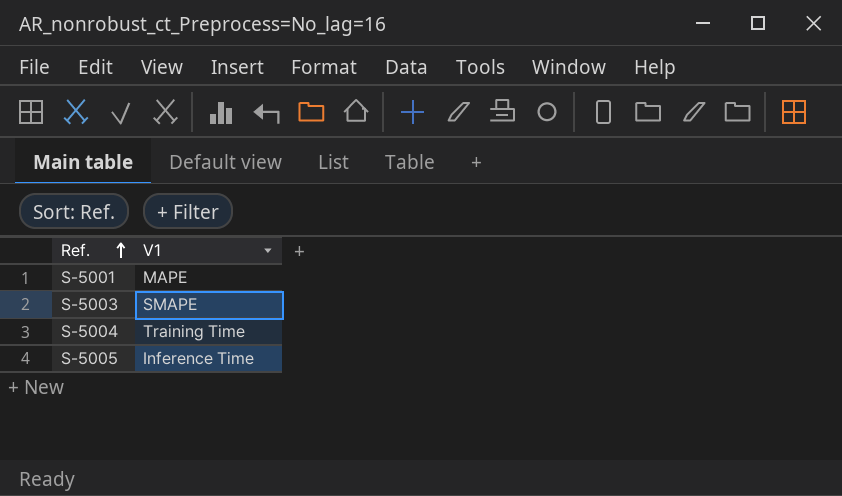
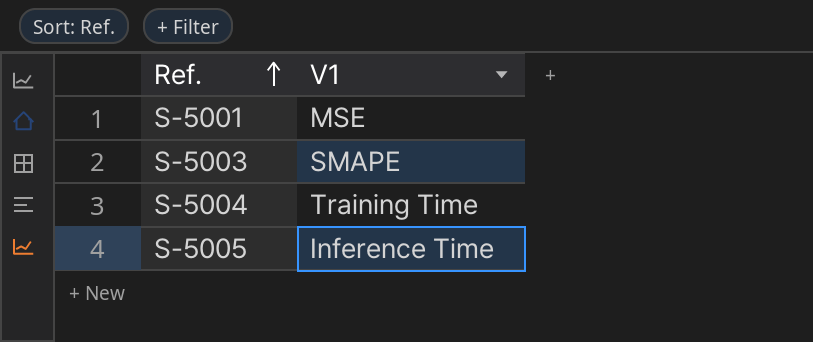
S-5001 | V1: MAPE -> MSE

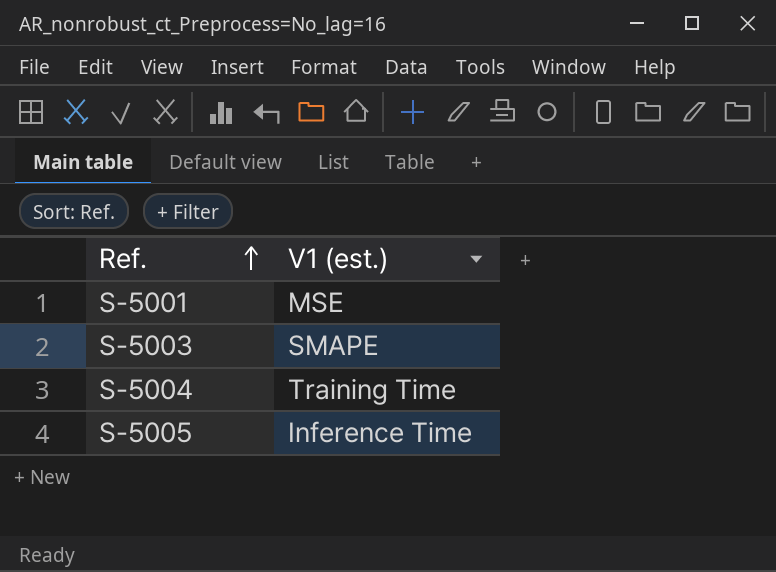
column name: V1 -> V1 (est.)

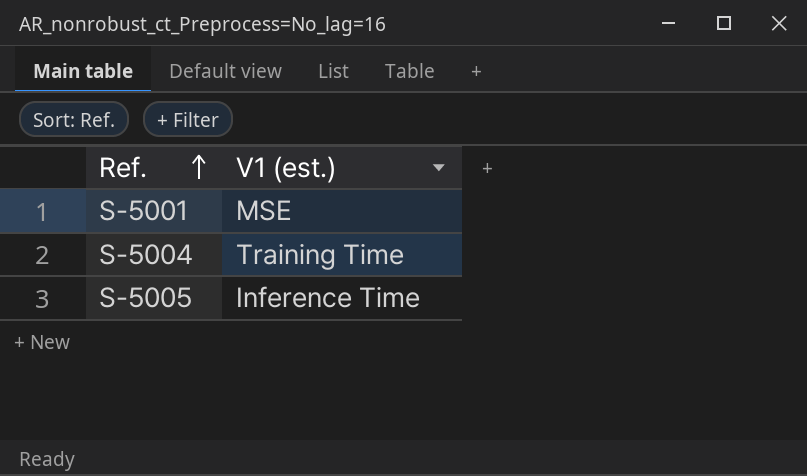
row S-5003: SMAPE -> none

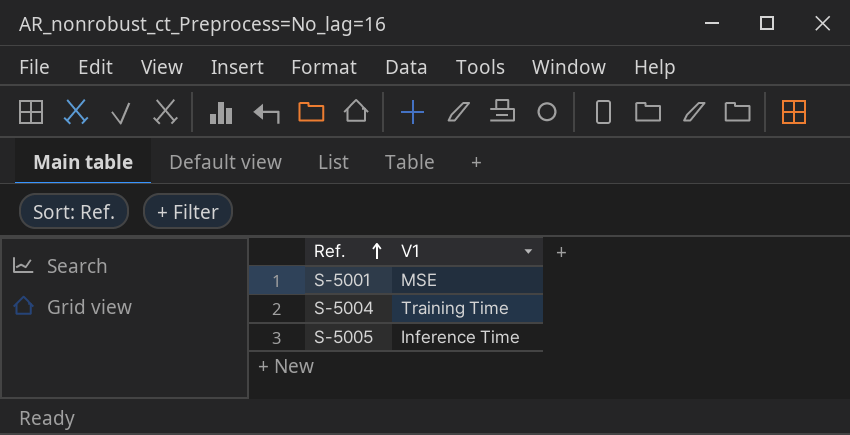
column name: V1 (est.) -> V1

